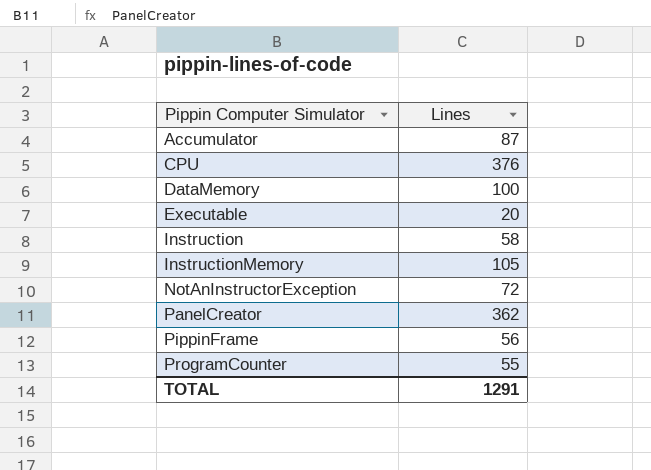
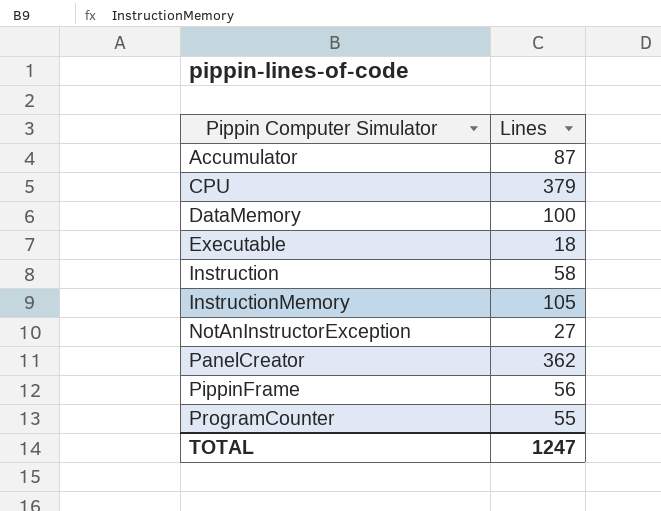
CPU | Lines: 376 -> 379
Executable | Lines: 20 -> 18
NotAnInstructorException | Lines: 72 -> 27
TOTAL | Lines: 1291 -> 1247

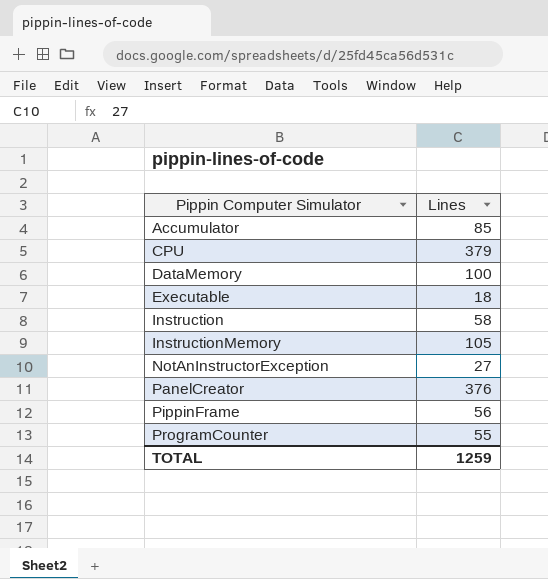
Accumulator | Lines: 87 -> 85
PanelCreator | Lines: 362 -> 376
TOTAL | Lines: 1247 -> 1259

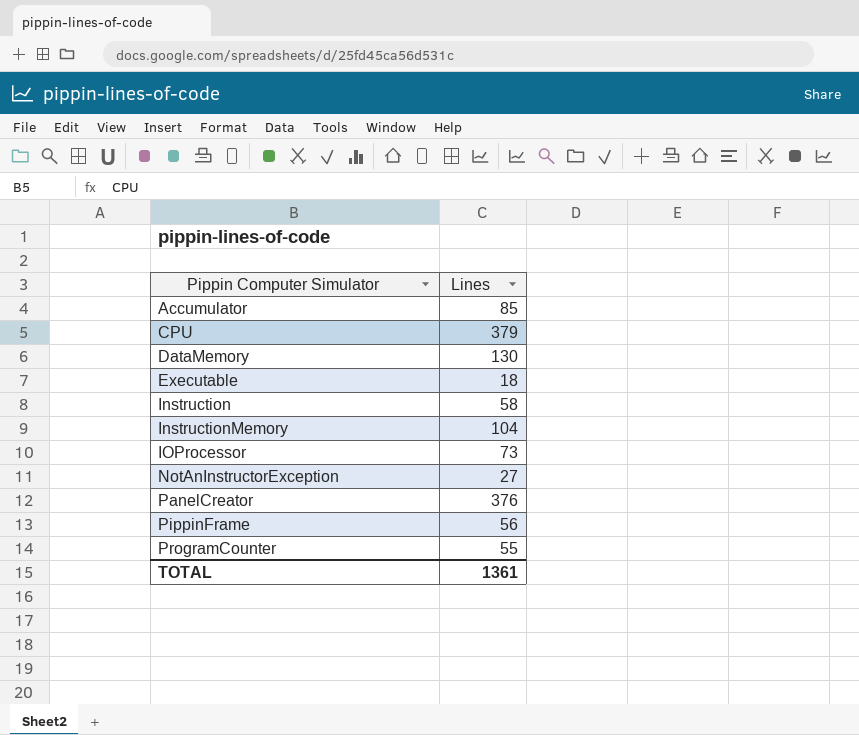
DataMemory | Lines: 100 -> 130
InstructionMemory | Lines: 105 -> 104
row IOProcessor: none -> 73
TOTAL | Lines: 1259 -> 1361

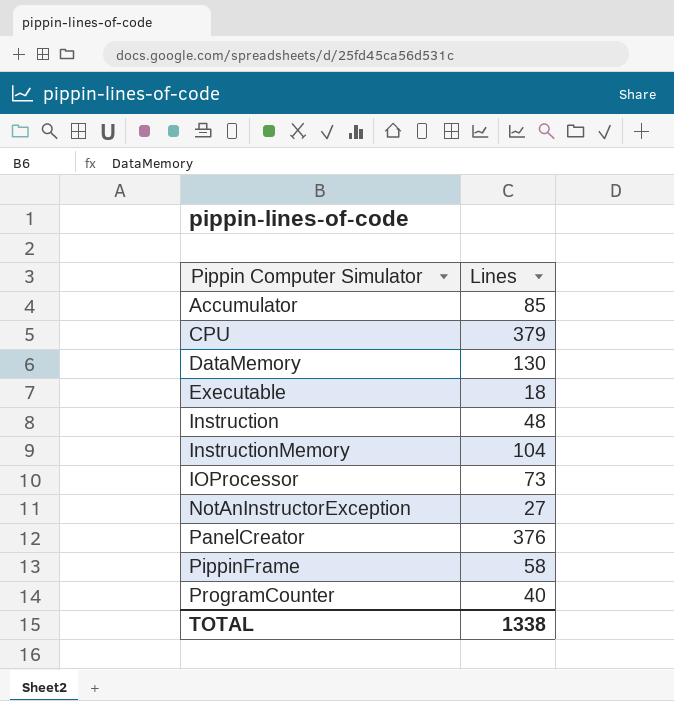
Instruction | Lines: 58 -> 48
PippinFrame | Lines: 56 -> 58
ProgramCounter | Lines: 55 -> 40
TOTAL | Lines: 1361 -> 1338

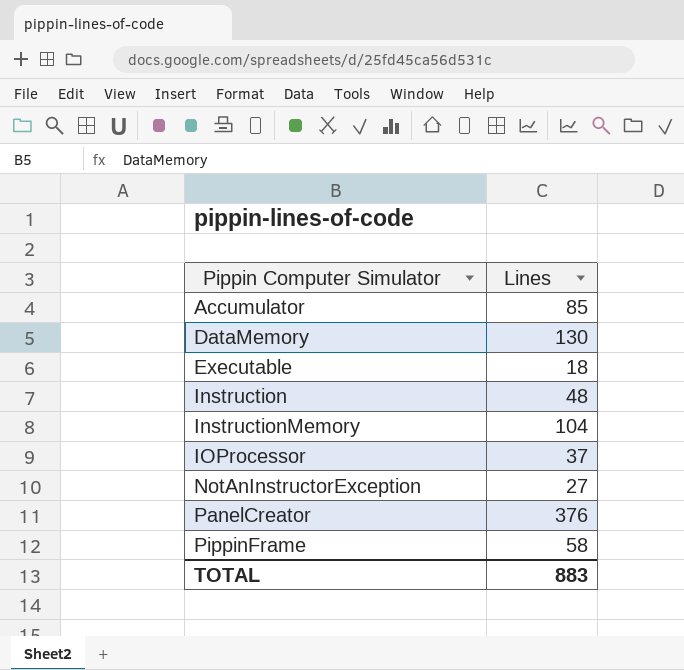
row CPU: 379 -> none
row ProgramCounter: 40 -> none
IOProcessor | Lines: 73 -> 37
TOTAL | Lines: 1338 -> 883

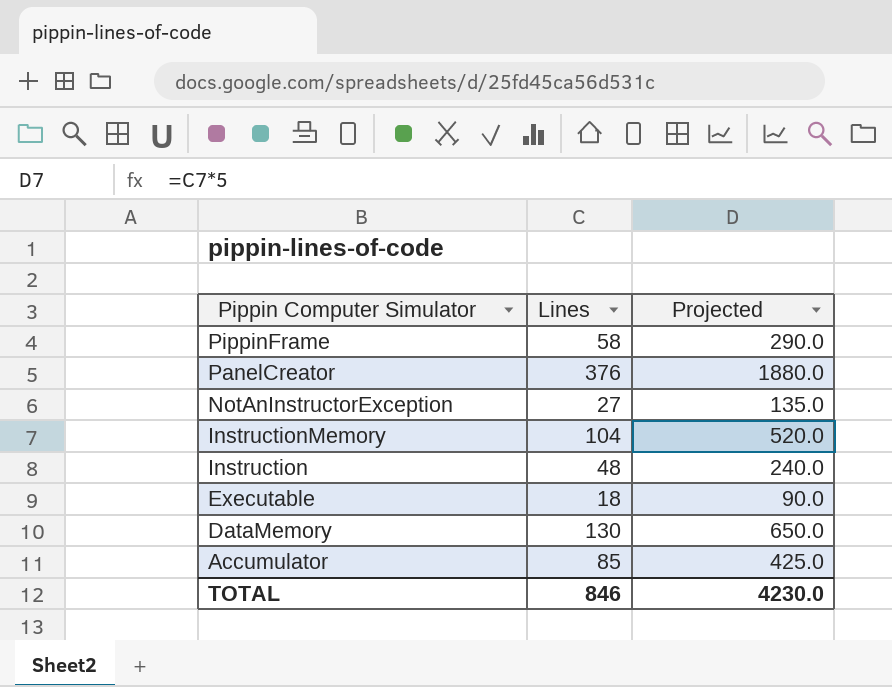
row order: Pippin Computer Simulator ascending -> Pippin Computer Simulator descending
column Projected | formula: none -> [Lines] * 5
row IOProcessor: 37 -> none
TOTAL | Lines: 883 -> 846

